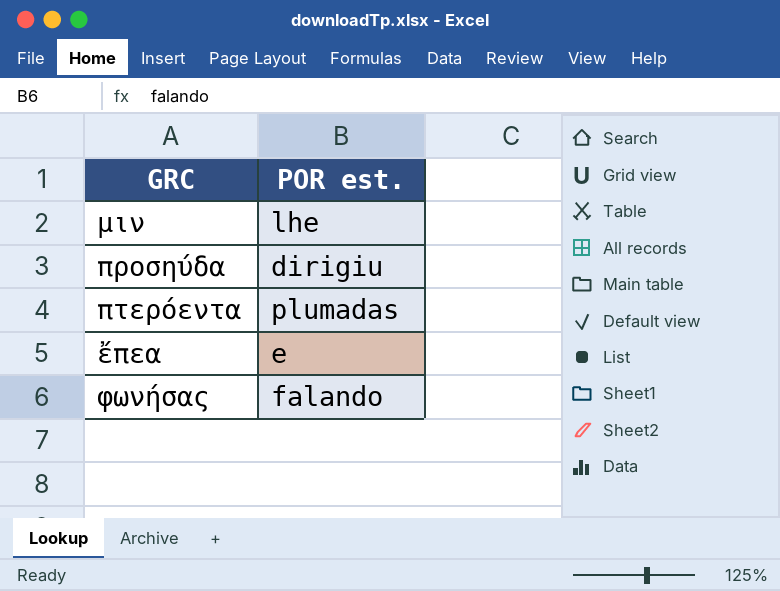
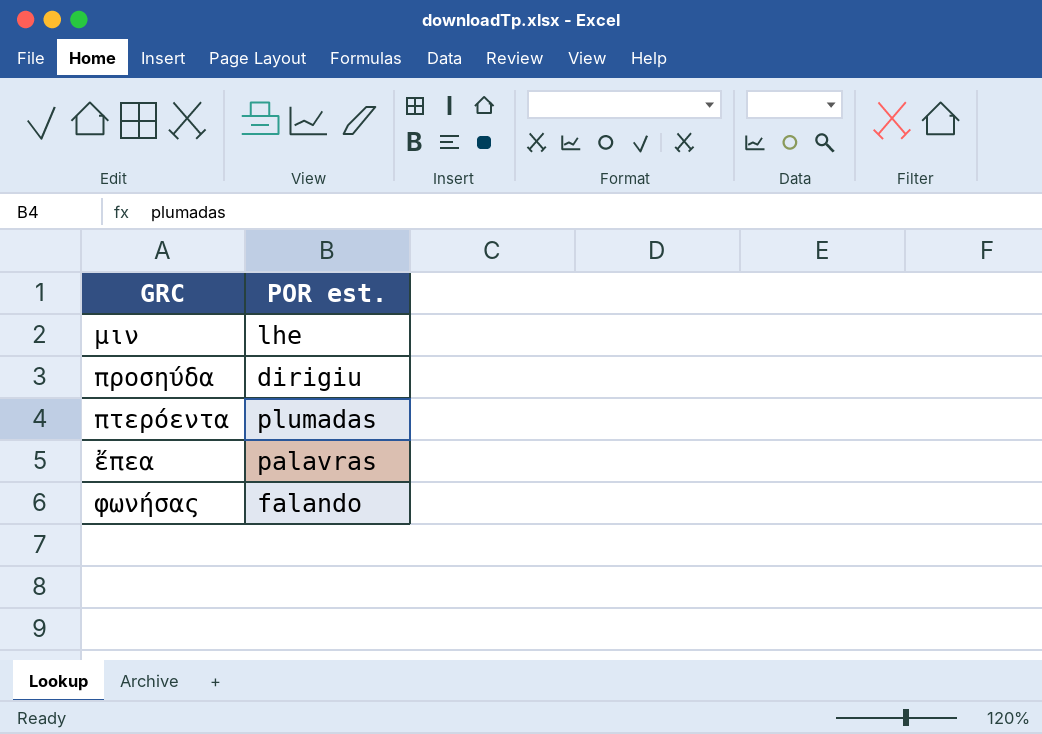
ἔπεα | POR est.: e -> palavras

